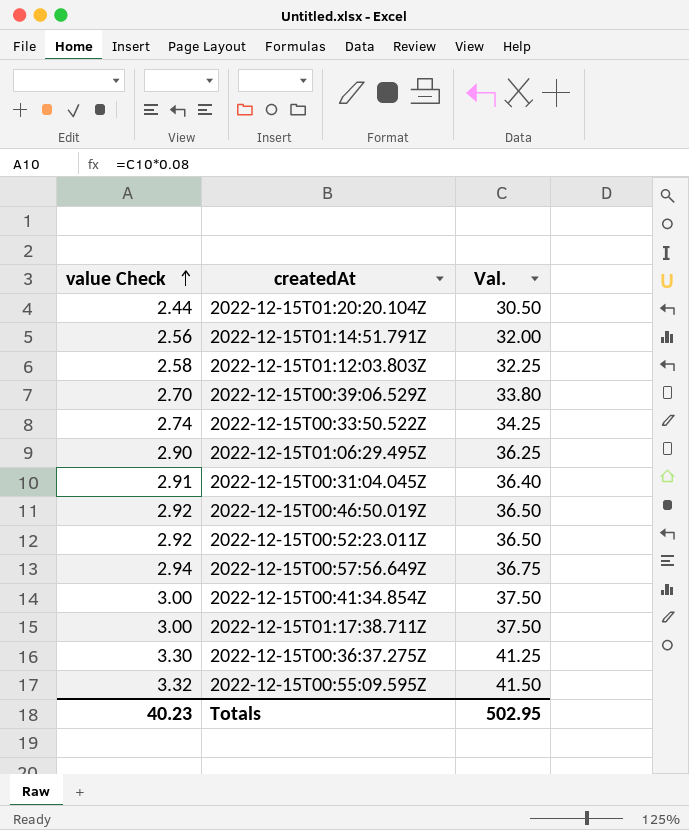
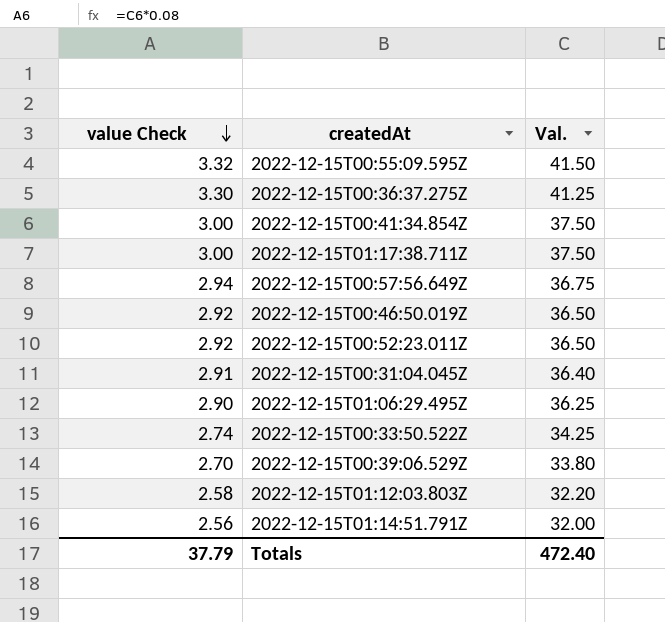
row order: value Check ascending -> value Check descending
row 2022-12-15T01:20:20.104Z: 2.44 | 30.50 -> none
2022-12-15T01:12:03.803Z | Val.: 32.25 -> 32.20
Totals | value Check: 40.23 -> 37.79
Totals | Val.: 502.95 -> 472.40

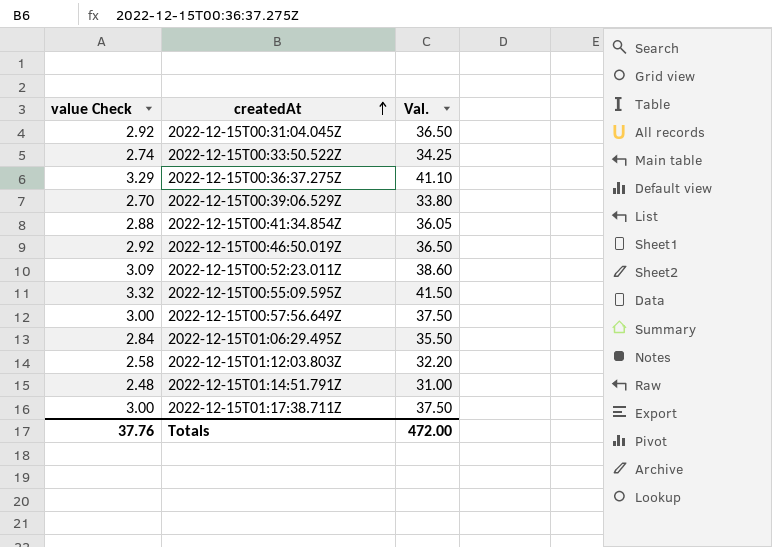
row order: value Check descending -> createdAt ascending
2022-12-15T00:31:04.045Z | value Check: 2.91 -> 2.92
2022-12-15T00:31:04.045Z | Val.: 36.40 -> 36.50
2022-12-15T00:36:37.275Z | value Check: 3.30 -> 3.29
2022-12-15T00:36:37.275Z | Val.: 41.25 -> 41.10
2022-12-15T00:41:34.854Z | value Check: 3.00 -> 2.88
2022-12-15T00:41:34.854Z | Val.: 37.50 -> 36.05
2022-12-15T00:52:23.011Z | value Check: 2.92 -> 3.09
2022-12-15T00:52:23.011Z | Val.: 36.50 -> 38.60
2022-12-15T00:57:56.649Z | value Check: 2.94 -> 3.00
2022-12-15T00:57:56.649Z | Val.: 36.75 -> 37.50
2022-12-15T01:06:29.495Z | value Check: 2.90 -> 2.84
2022-12-15T01:06:29.495Z | Val.: 36.25 -> 35.50
2022-12-15T01:14:51.791Z | value Check: 2.56 -> 2.48
2022-12-15T01:14:51.791Z | Val.: 32.00 -> 31.00
Totals | value Check: 37.79 -> 37.76
Totals | Val.: 472.40 -> 472.00

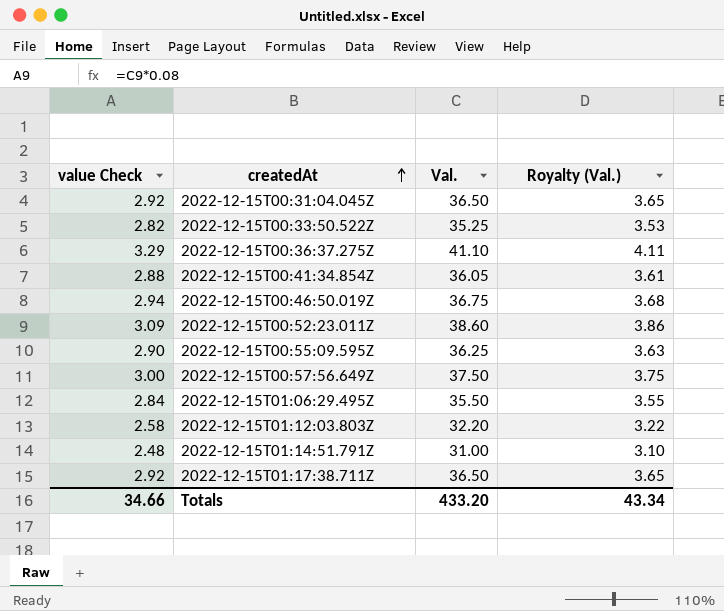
column Royalty (Val.) | formula: none -> [Val.] * 0.1
row 2022-12-15T00:39:06.529Z: 2.70 | 33.80 -> none
2022-12-15T00:33:50.522Z | value Check: 2.74 -> 2.82
2022-12-15T00:33:50.522Z | Val.: 34.25 -> 35.25
2022-12-15T00:46:50.019Z | value Check: 2.92 -> 2.94
2022-12-15T00:46:50.019Z | Val.: 36.50 -> 36.75
2022-12-15T00:55:09.595Z | value Check: 3.32 -> 2.90
2022-12-15T00:55:09.595Z | Val.: 41.50 -> 36.25
2022-12-15T01:17:38.711Z | value Check: 3.00 -> 2.92
2022-12-15T01:17:38.711Z | Val.: 37.50 -> 36.50
Totals | value Check: 37.76 -> 34.66
Totals | Val.: 472.00 -> 433.20

